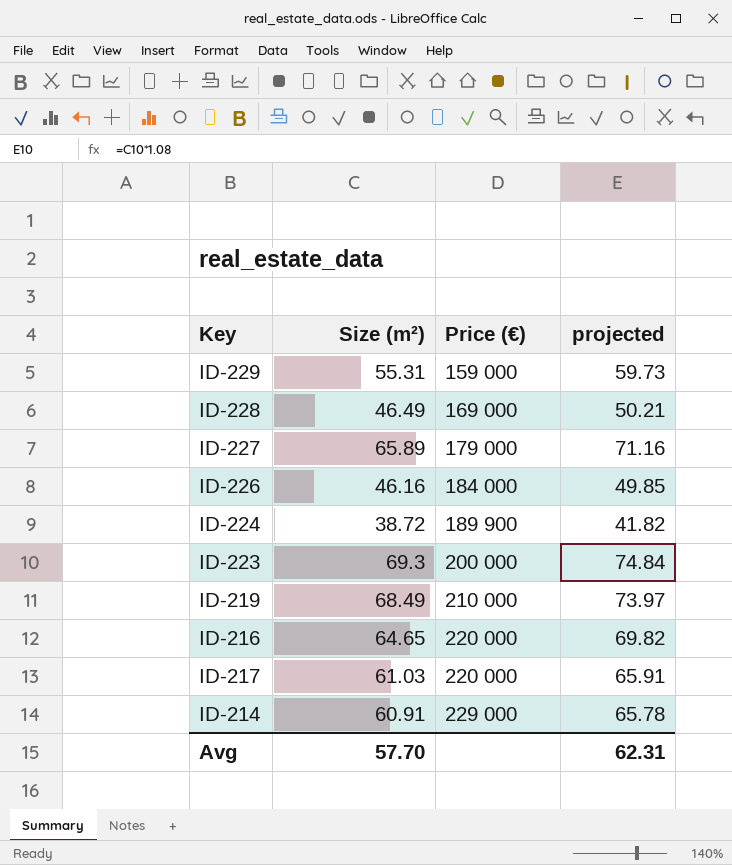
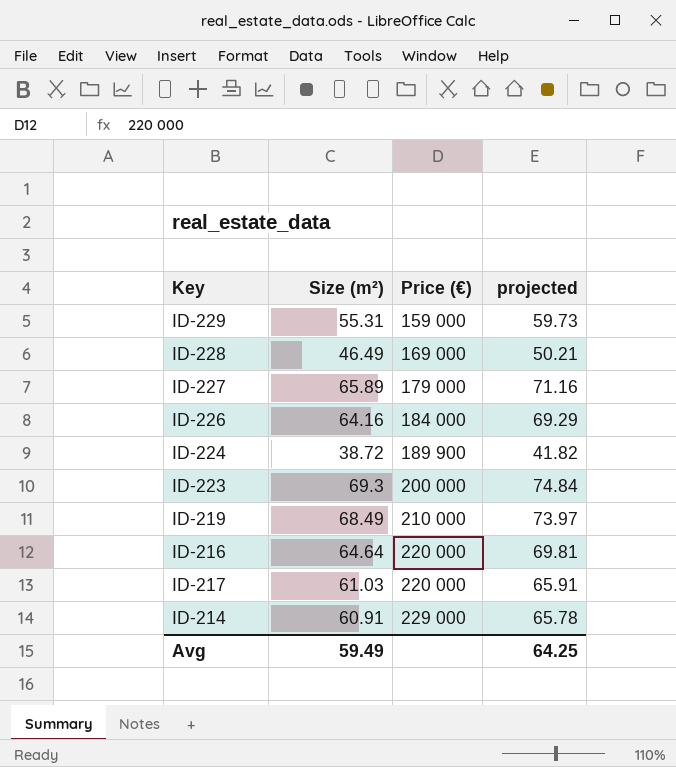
ID-226 | Size (m²): 46.16 -> 64.16
ID-226 | projected: 49.85 -> 69.29
ID-216 | Size (m²): 64.65 -> 64.64
ID-216 | projected: 69.82 -> 69.81
Avg | Size (m²): 57.70 -> 59.49
Avg | projected: 62.31 -> 64.25

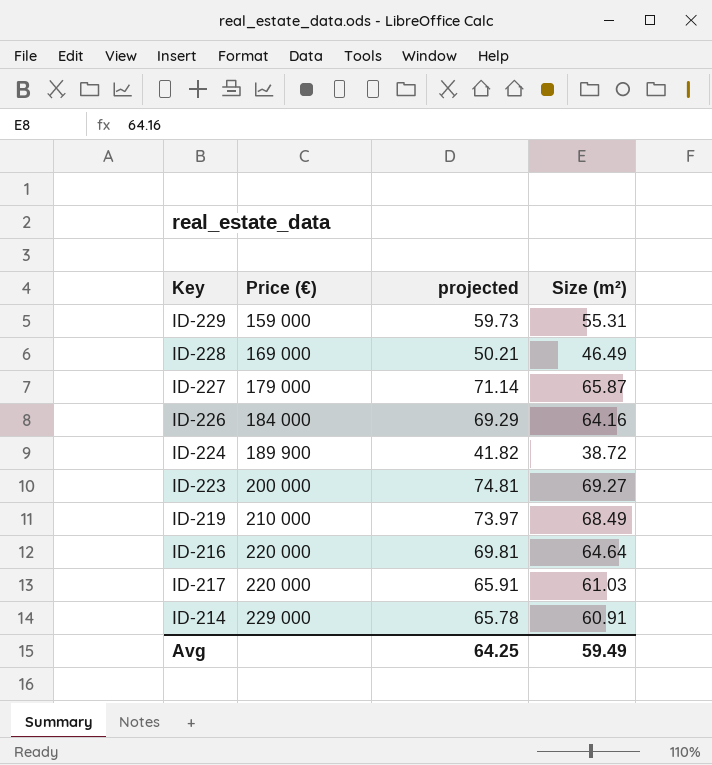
column Size (m²) | position: 2 -> 4
ID-227 | projected: 71.16 -> 71.14
ID-227 | Size (m²): 65.89 -> 65.87
ID-223 | projected: 74.84 -> 74.81
ID-223 | Size (m²): 69.3 -> 69.27

